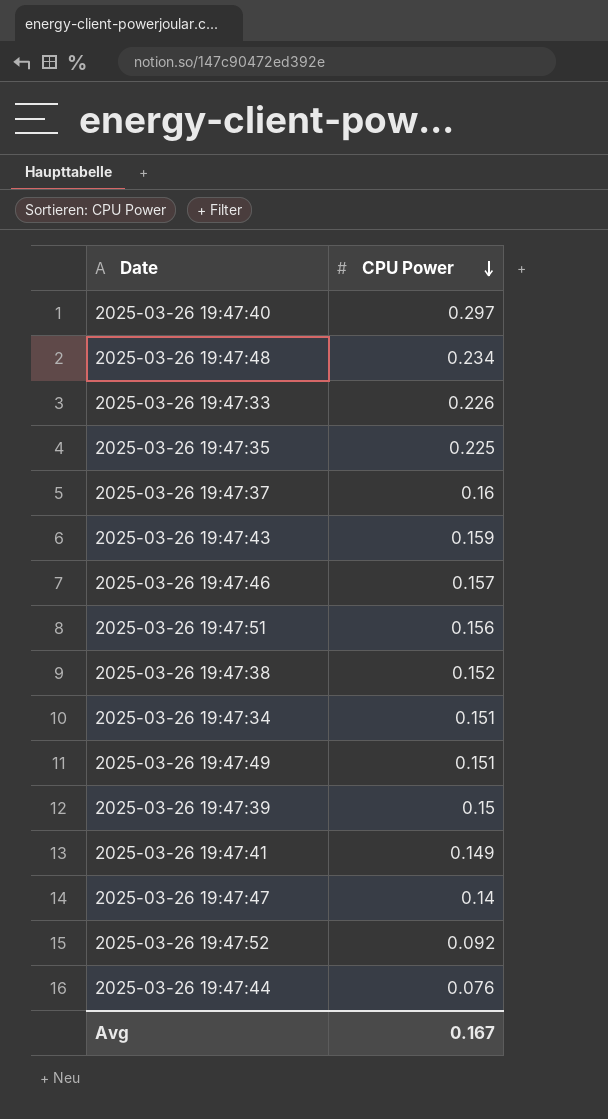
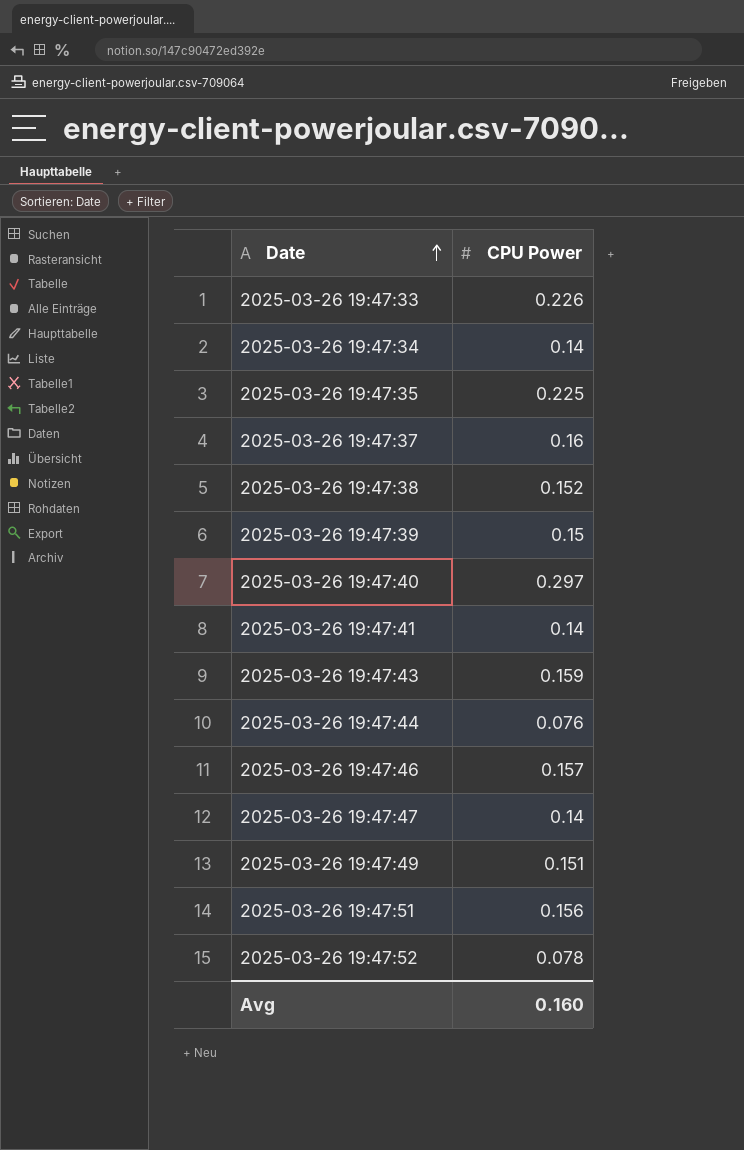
row order: CPU Power descending -> Date ascending
row 2025-03-26 19:47:48: 0.234 -> none
2025-03-26 19:47:34 | CPU Power: 0.151 -> 0.14
2025-03-26 19:47:41 | CPU Power: 0.149 -> 0.14
2025-03-26 19:47:52 | CPU Power: 0.092 -> 0.078
Avg | CPU Power: 0.167 -> 0.160

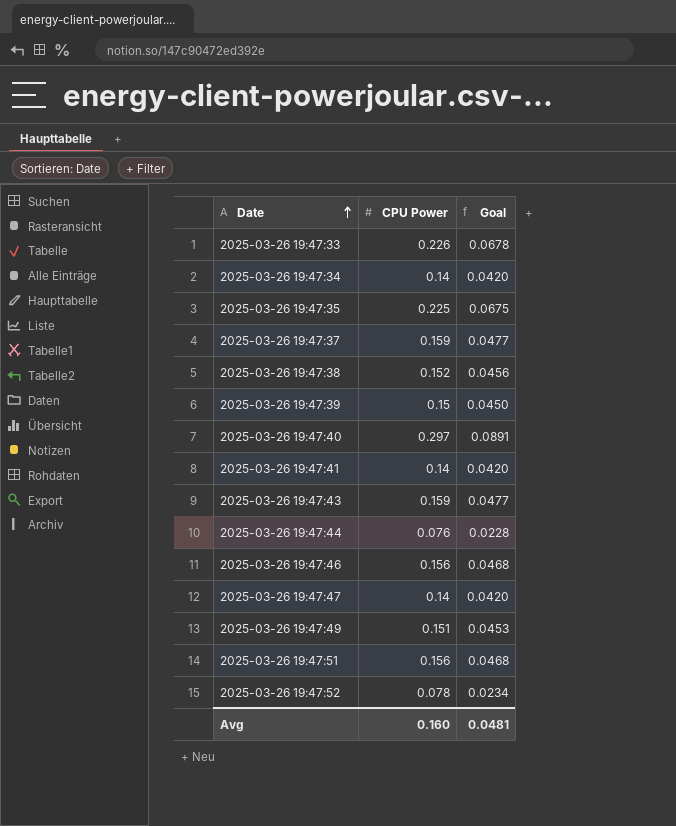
column Goal | formula: none -> [CPU Power] * 0.3
2025-03-26 19:47:37 | CPU Power: 0.16 -> 0.159
2025-03-26 19:47:46 | CPU Power: 0.157 -> 0.156

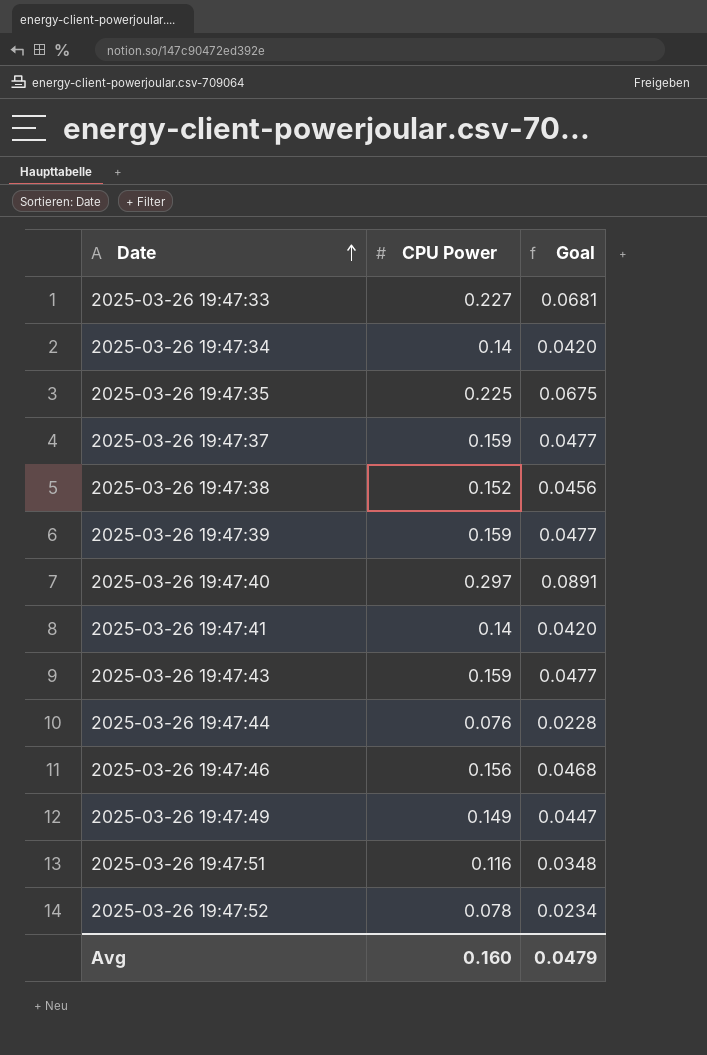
row 2025-03-26 19:47:47: 0.14 | 0.0420 -> none
2025-03-26 19:47:33 | CPU Power: 0.226 -> 0.227
2025-03-26 19:47:33 | Goal: 0.0678 -> 0.0681
2025-03-26 19:47:39 | CPU Power: 0.15 -> 0.159
2025-03-26 19:47:39 | Goal: 0.0450 -> 0.0477
2025-03-26 19:47:49 | CPU Power: 0.151 -> 0.149
2025-03-26 19:47:49 | Goal: 0.0453 -> 0.0447
2025-03-26 19:47:51 | CPU Power: 0.156 -> 0.116
2025-03-26 19:47:51 | Goal: 0.0468 -> 0.0348
Avg | Goal: 0.0481 -> 0.0479

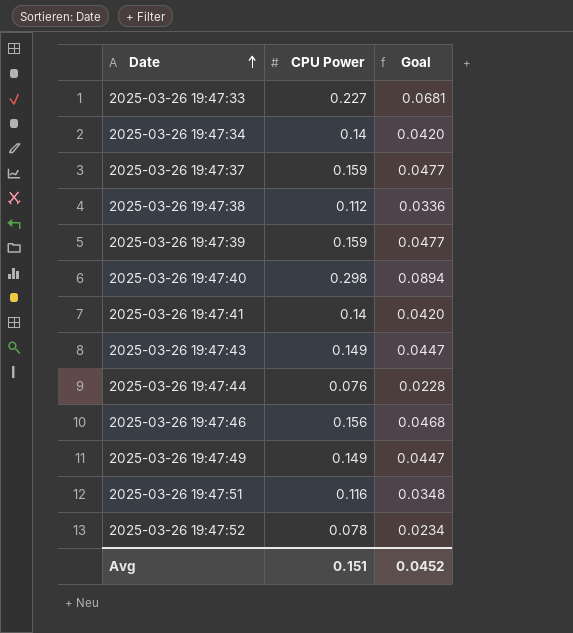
row 2025-03-26 19:47:35: 0.225 | 0.0675 -> none
2025-03-26 19:47:38 | CPU Power: 0.152 -> 0.112
2025-03-26 19:47:38 | Goal: 0.0456 -> 0.0336
2025-03-26 19:47:40 | CPU Power: 0.297 -> 0.298
2025-03-26 19:47:40 | Goal: 0.0891 -> 0.0894
2025-03-26 19:47:43 | CPU Power: 0.159 -> 0.149
2025-03-26 19:47:43 | Goal: 0.0477 -> 0.0447
Avg | CPU Power: 0.160 -> 0.151
Avg | Goal: 0.0479 -> 0.0452

